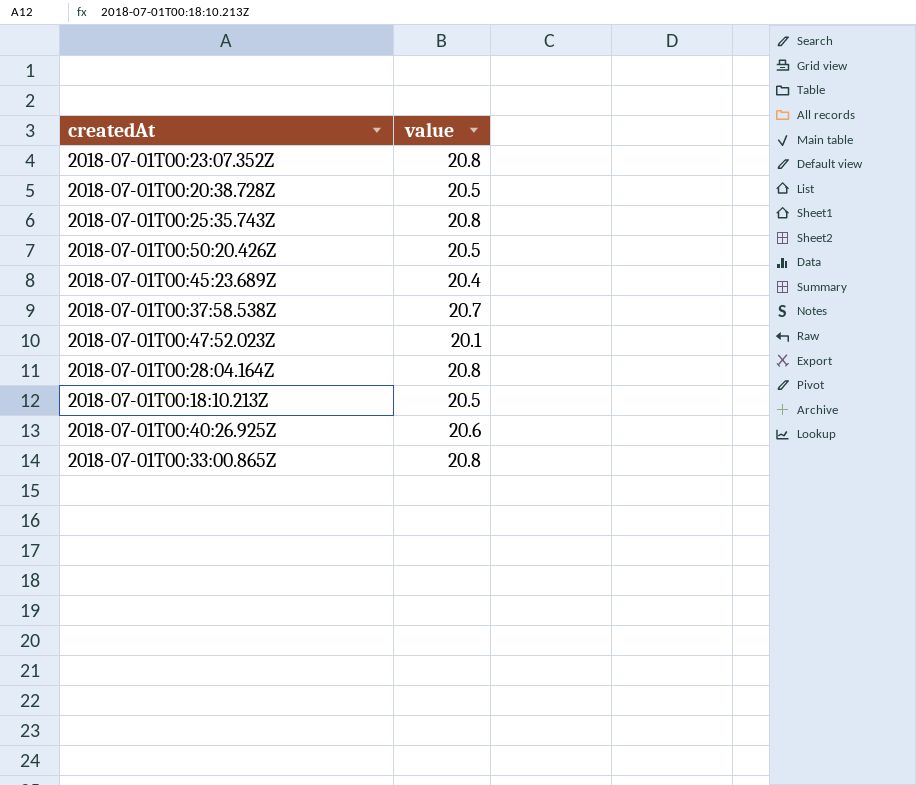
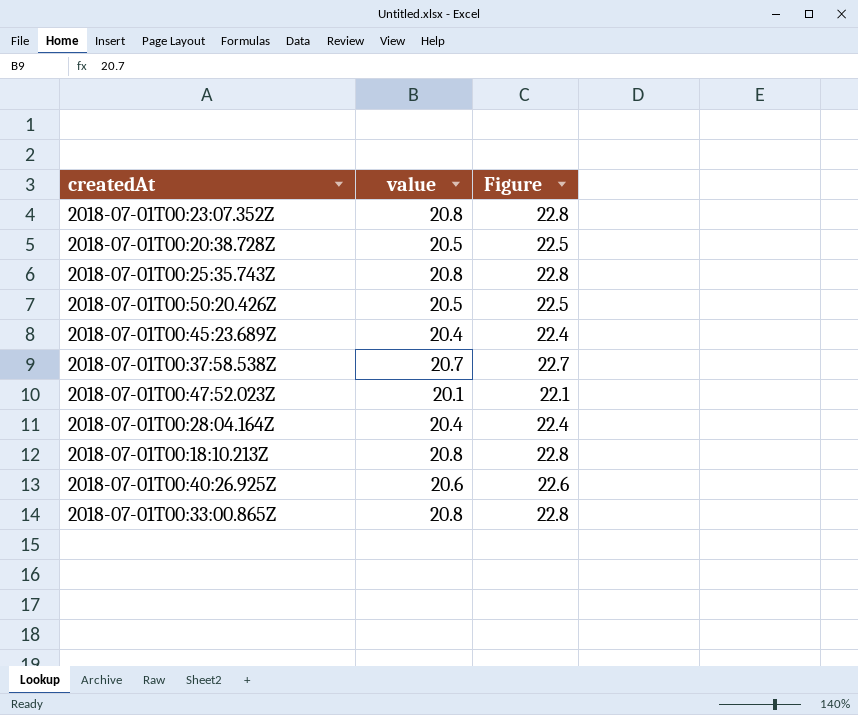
column Figure | formula: none -> [value] + 2
2018-07-01T00:28:04.164Z | value: 20.8 -> 20.4
2018-07-01T00:18:10.213Z | value: 20.5 -> 20.8

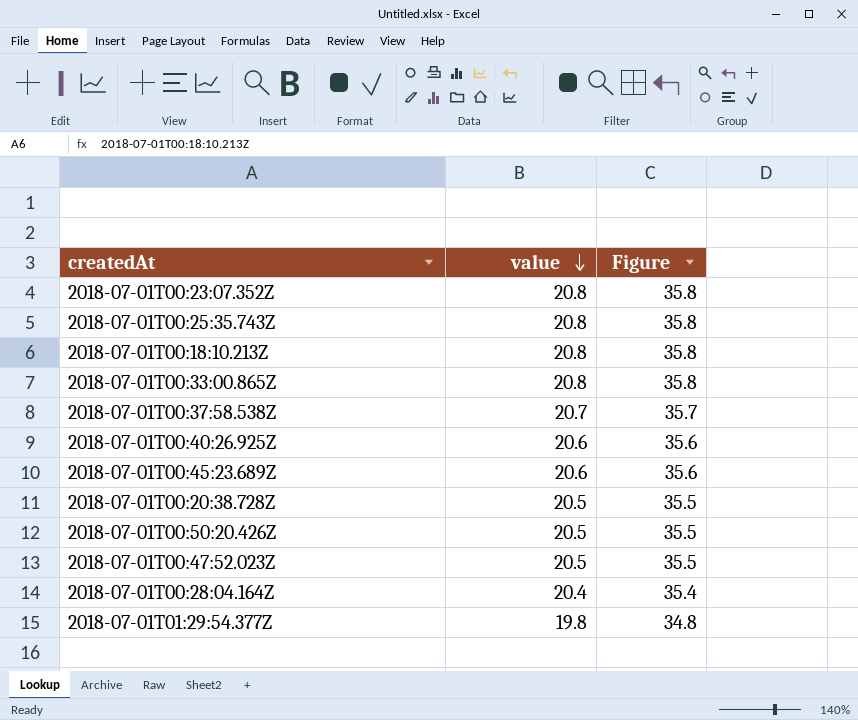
row order: none -> value descending
column Figure | formula: [value] + 2 -> [value] + 15
2018-07-01T00:45:23.689Z | value: 20.4 -> 20.6
2018-07-01T00:47:52.023Z | value: 20.1 -> 20.5
row 2018-07-01T01:29:54.377Z: none -> 19.8 | 34.8

